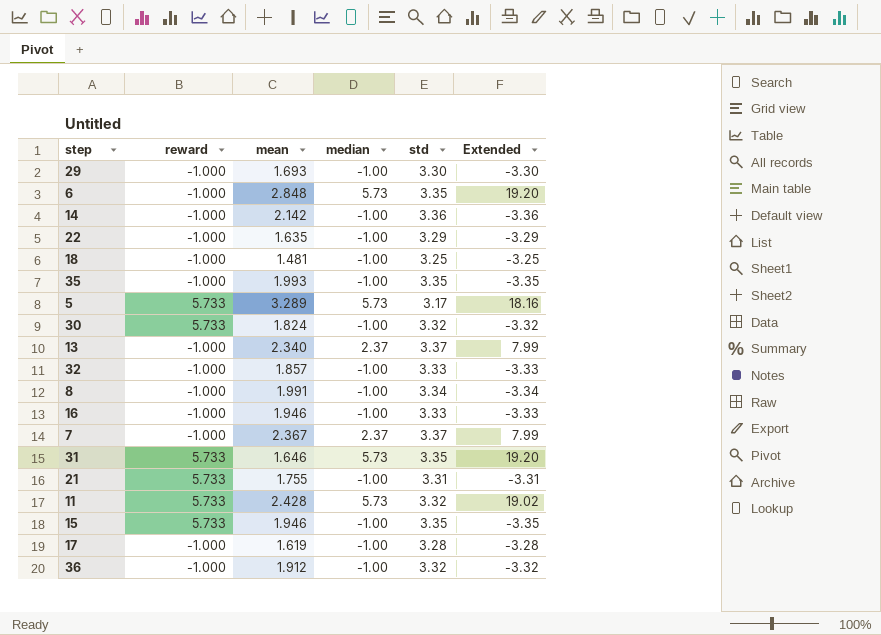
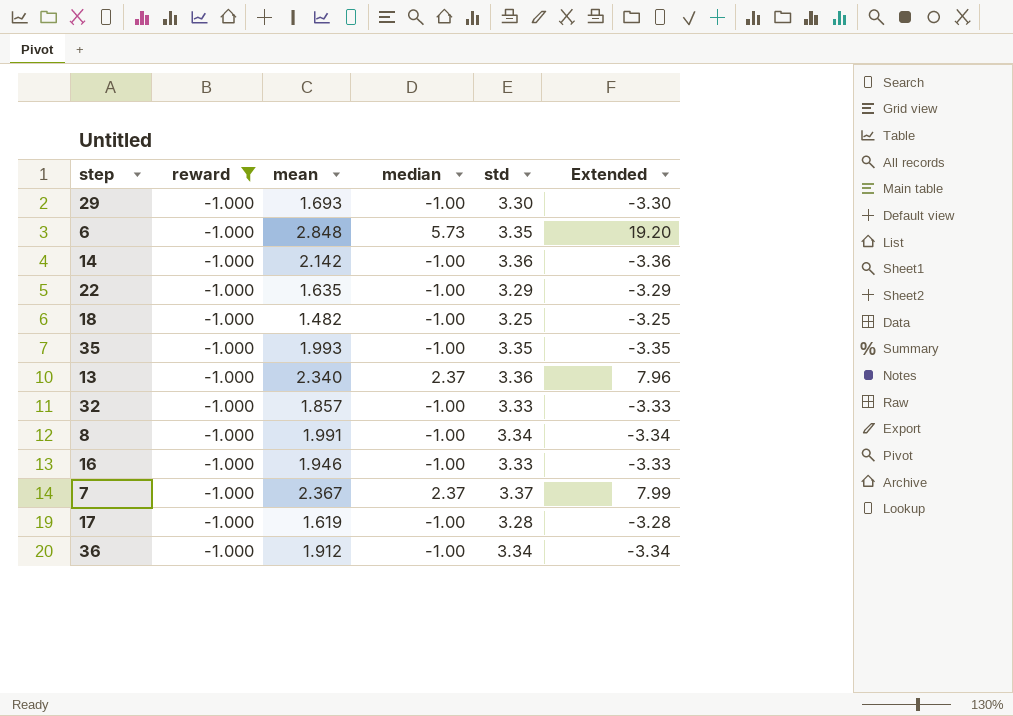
filter: none -> reward = -1.000
18 | mean: 1.481 -> 1.482
13 | std: 3.37 -> 3.36
13 | Extended: 7.99 -> 7.96
36 | std: 3.32 -> 3.34
36 | Extended: -3.32 -> -3.34

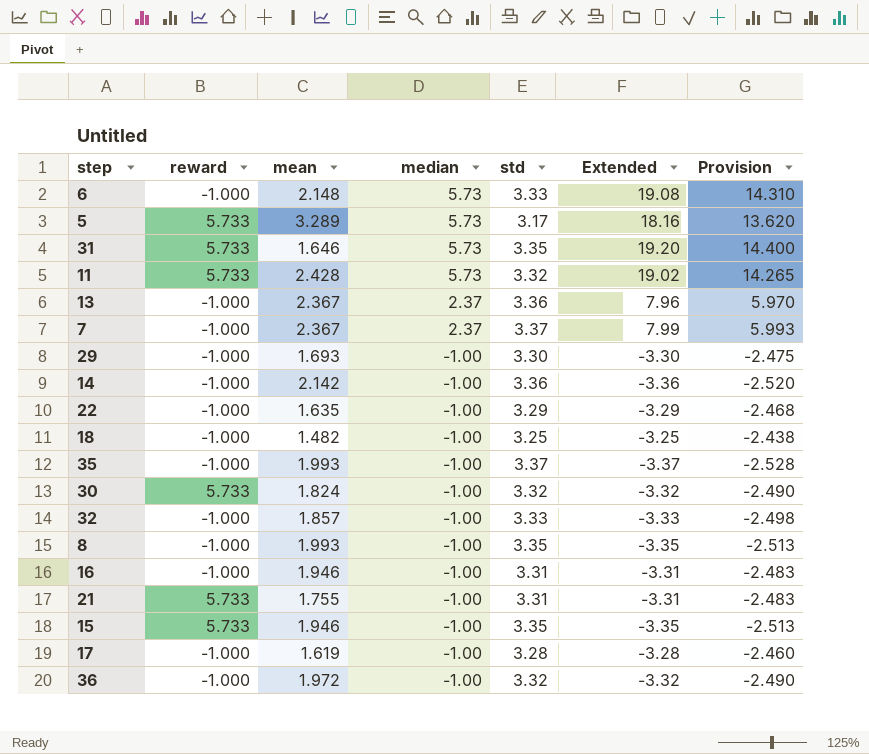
filter: reward = -1.000 -> none
row order: none -> median descending
column Provision | formula: none -> [Extended] * 0.75
6 | mean: 2.848 -> 2.148
6 | std: 3.35 -> 3.33
6 | Extended: 19.20 -> 19.08
13 | mean: 2.340 -> 2.367
35 | std: 3.35 -> 3.37
35 | Extended: -3.35 -> -3.37
8 | mean: 1.991 -> 1.993
8 | std: 3.34 -> 3.35
8 | Extended: -3.34 -> -3.35
16 | std: 3.33 -> 3.31
16 | Extended: -3.33 -> -3.31
36 | mean: 1.912 -> 1.972
36 | std: 3.34 -> 3.32
36 | Extended: -3.34 -> -3.32

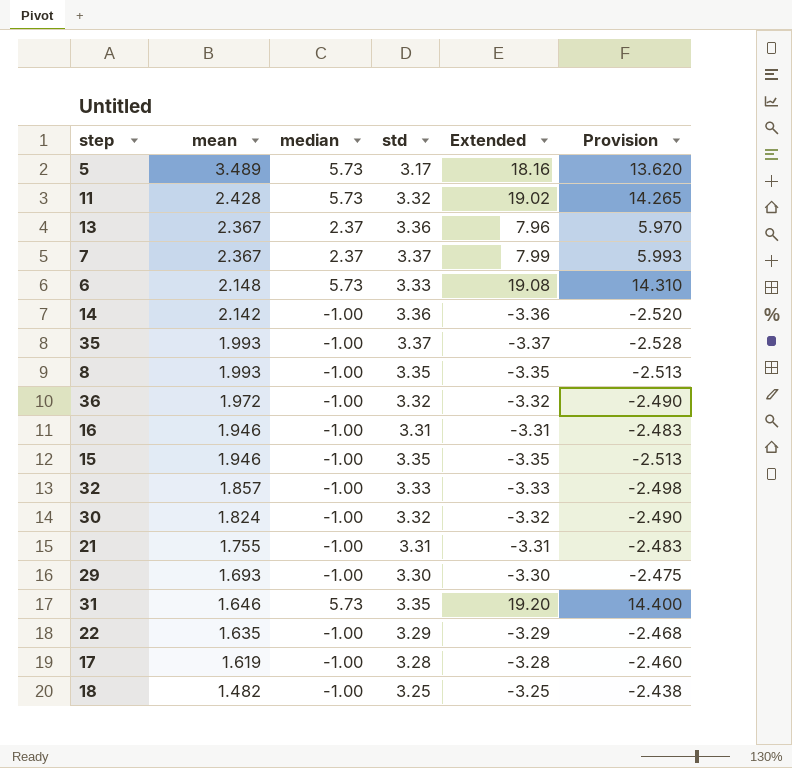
row order: median descending -> mean descending
column reward | position: 2 -> none
5 | mean: 3.289 -> 3.489

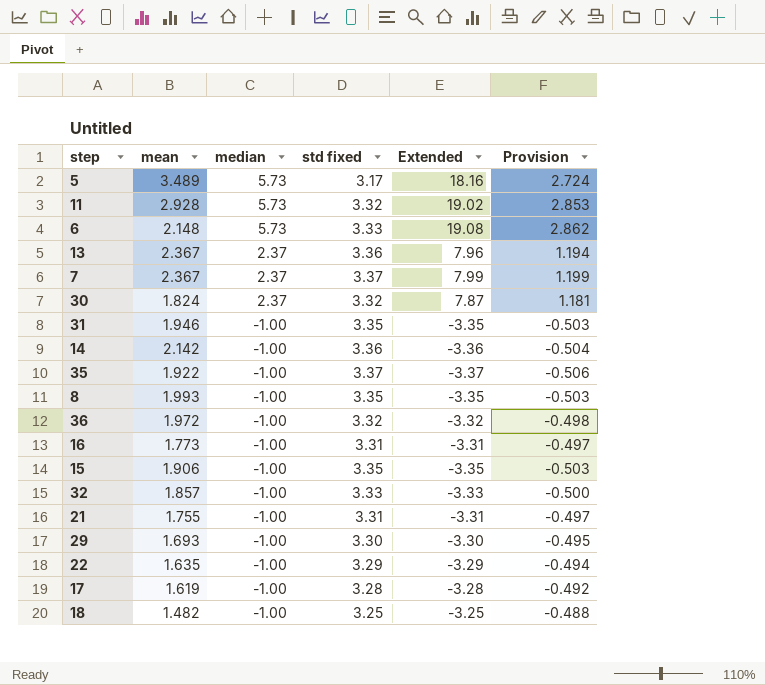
row order: mean descending -> median descending
column name: std -> std fixed
column Provision | formula: [Extended] * 0.75 -> [Extended] * 0.15
11 | mean: 2.428 -> 2.928
30 | median: -1.00 -> 2.37
30 | Extended: -3.32 -> 7.87
31 | mean: 1.646 -> 1.946
31 | median: 5.73 -> -1.00
31 | Extended: 19.20 -> -3.35
35 | mean: 1.993 -> 1.922
16 | mean: 1.946 -> 1.773
15 | mean: 1.946 -> 1.906

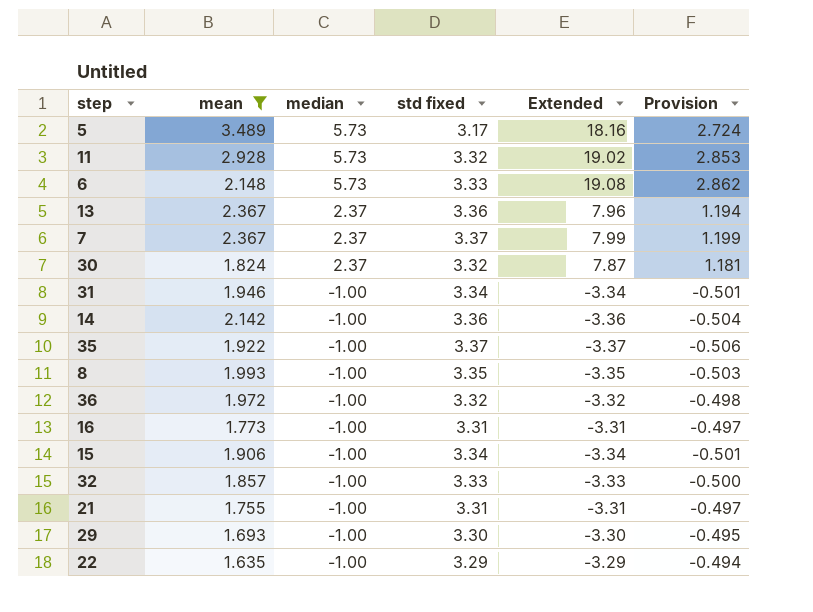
filter: none -> mean >= 1.635
31 | std fixed: 3.35 -> 3.34
31 | Extended: -3.35 -> -3.34
31 | Provision: -0.503 -> -0.501
15 | std fixed: 3.35 -> 3.34
15 | Extended: -3.35 -> -3.34
15 | Provision: -0.503 -> -0.501

